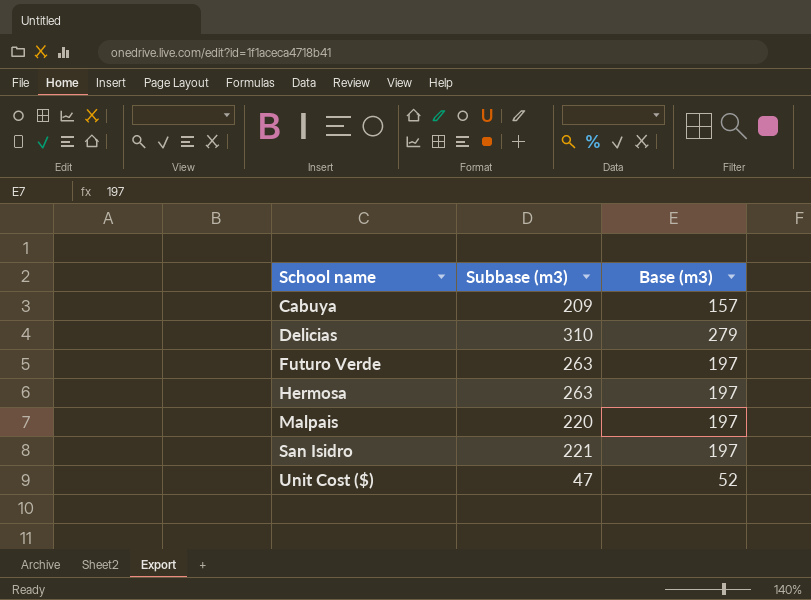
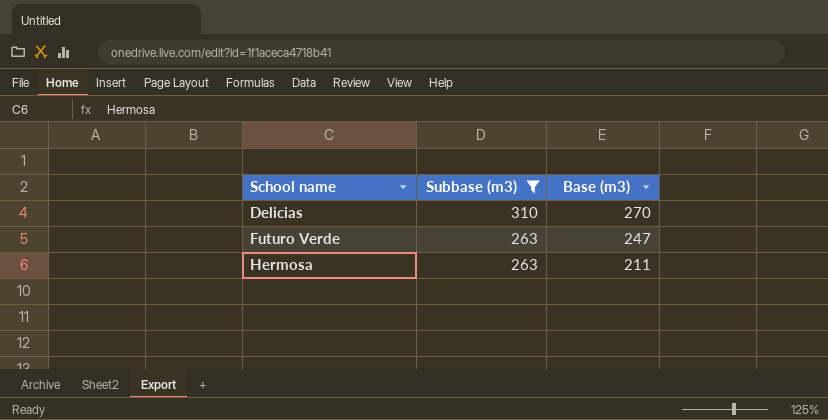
filter: none -> Subbase (m3) >= 263
Delicias | Base (m3): 279 -> 270
Futuro Verde | Base (m3): 197 -> 247
Hermosa | Base (m3): 197 -> 211

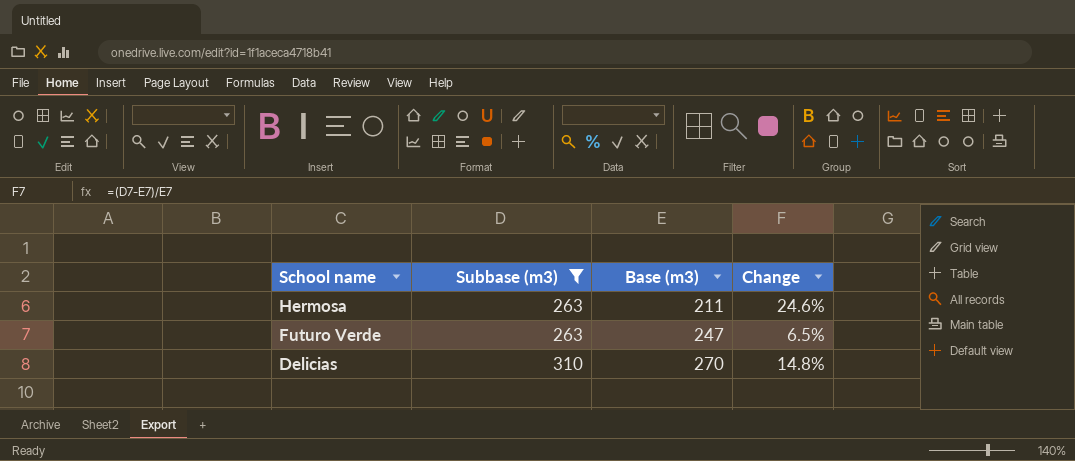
row order: School name ascending -> School name descending
column Change | formula: none -> ([Subbase (m3)] - [Base (m3)]) / [Base (m3)]

